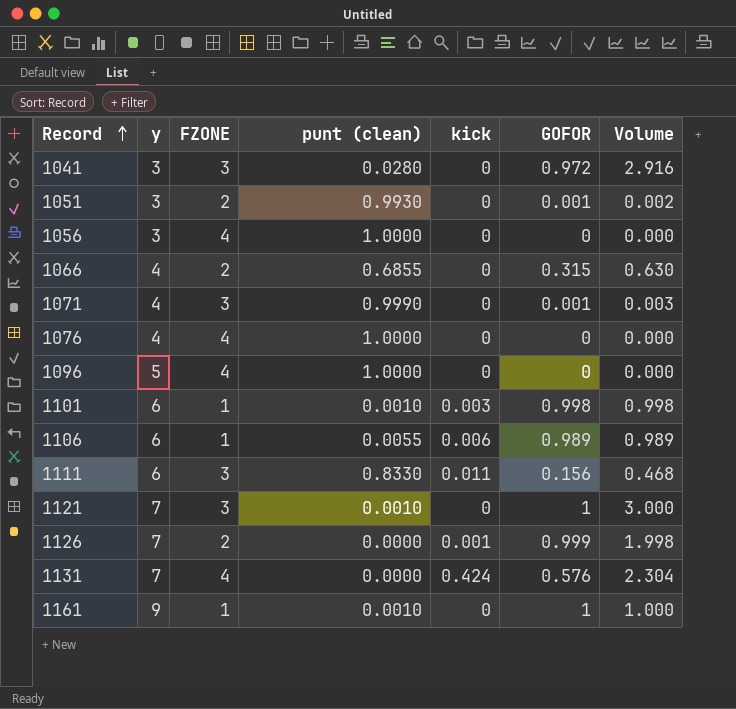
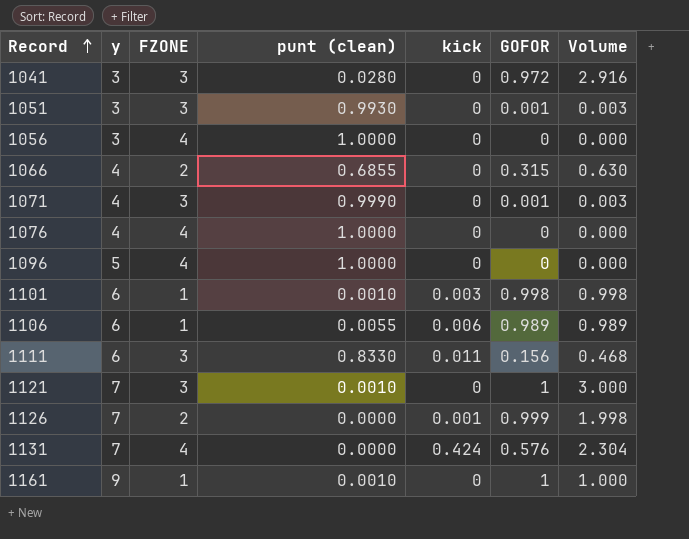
1051 | FZONE: 2 -> 3
1051 | Volume: 0.002 -> 0.003

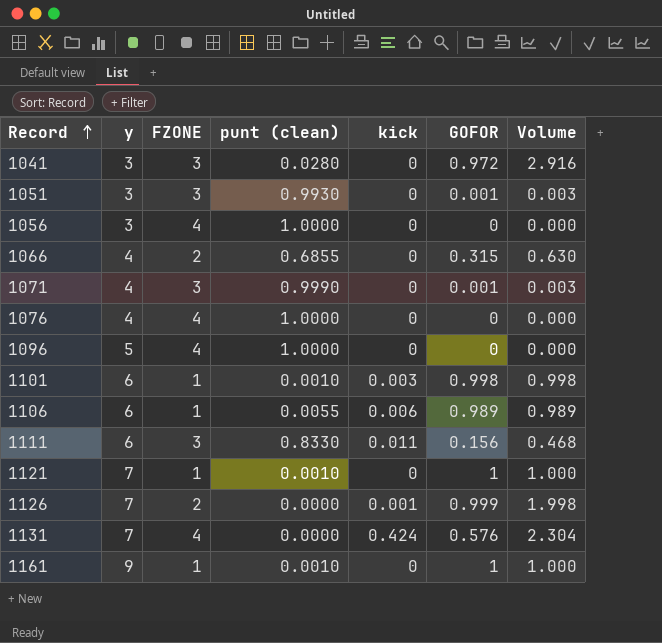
1121 | FZONE: 3 -> 1
1121 | Volume: 3.000 -> 1.000

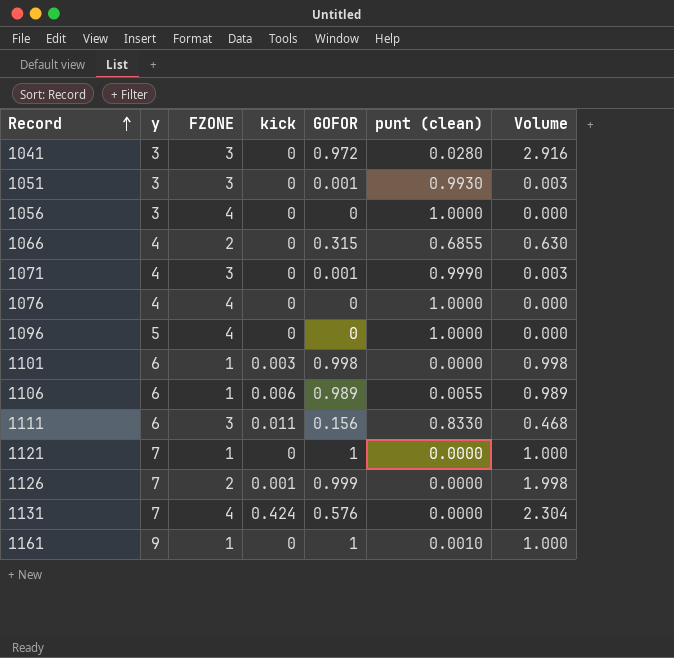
column punt (clean) | position: 4 -> 6
1101 | punt (clean): 0.0010 -> 0.0000
1121 | punt (clean): 0.0010 -> 0.0000

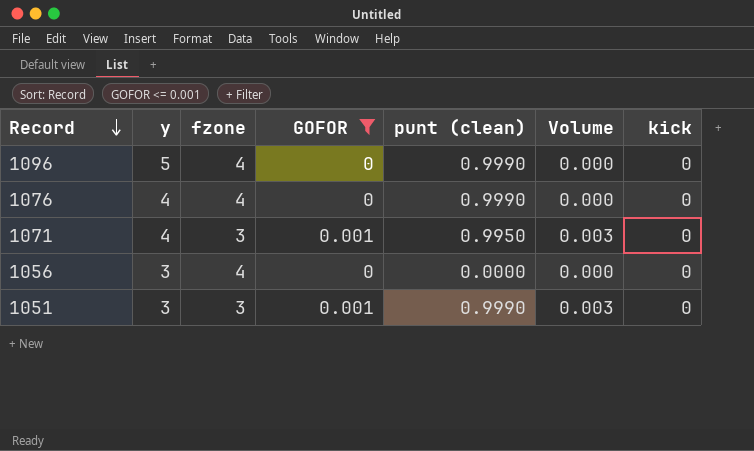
filter: none -> GOFOR <= 0.001
row order: Record ascending -> Record descending
column name: FZONE -> fzone
column kick | position: 4 -> 7
1096 | punt (clean): 1.0000 -> 0.9990
1076 | punt (clean): 1.0000 -> 0.9990
1071 | punt (clean): 0.9990 -> 0.9950
1056 | punt (clean): 1.0000 -> 0.0000
1051 | punt (clean): 0.9930 -> 0.9990

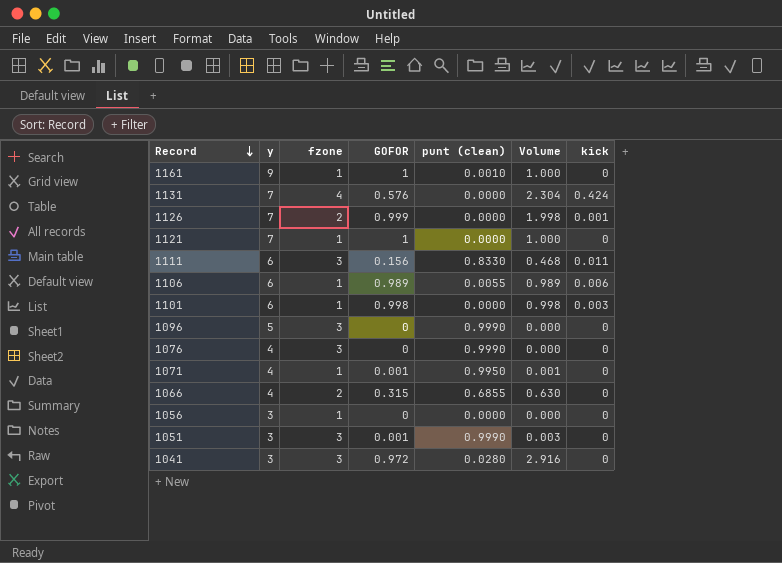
filter: GOFOR <= 0.001 -> none
1096 | fzone: 4 -> 3
1076 | fzone: 4 -> 3
1071 | fzone: 3 -> 1
1071 | Volume: 0.003 -> 0.001
1056 | fzone: 4 -> 1

